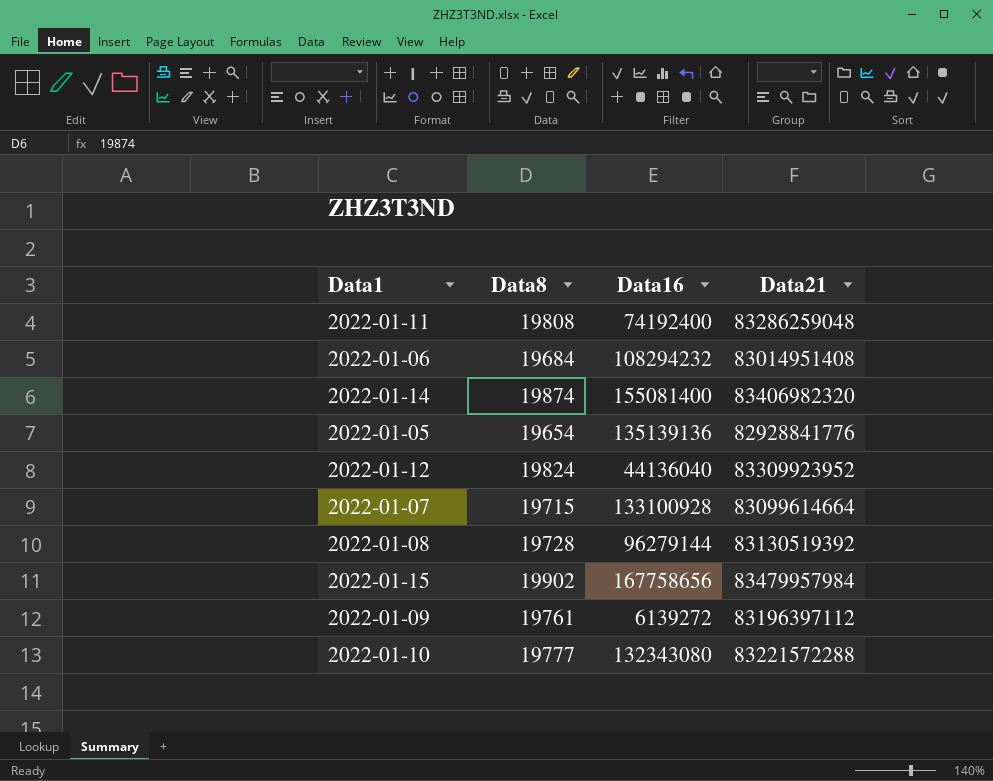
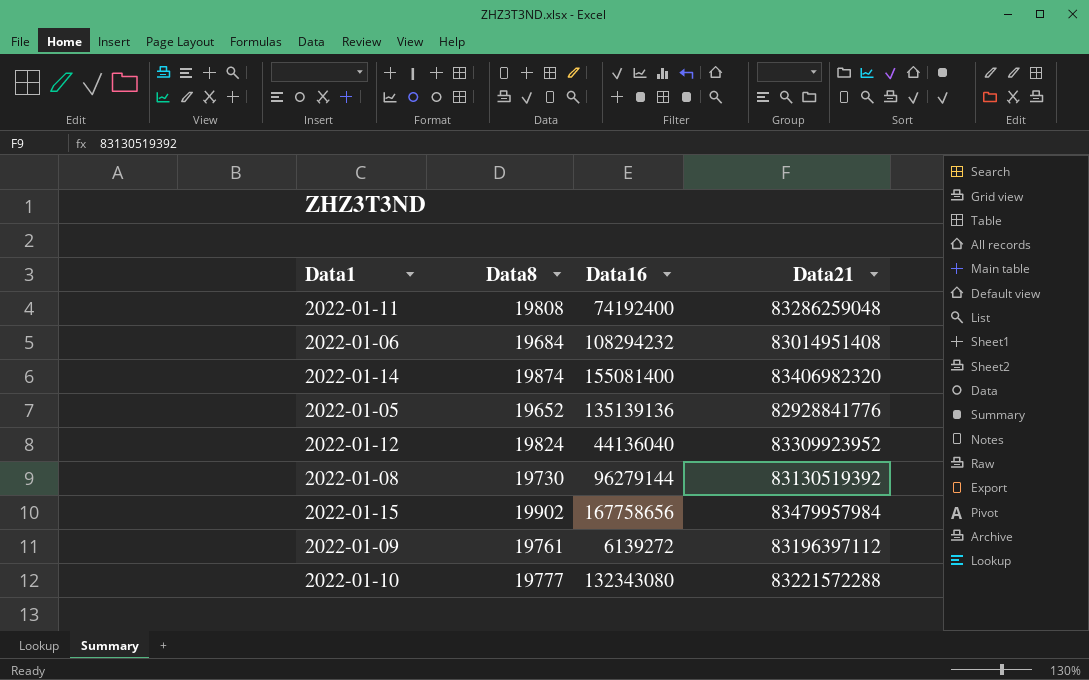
row 2022-01-07: 19715 | 133100928 | 83099614664 -> none
2022-01-05 | Data8: 19654 -> 19652
2022-01-08 | Data8: 19728 -> 19730

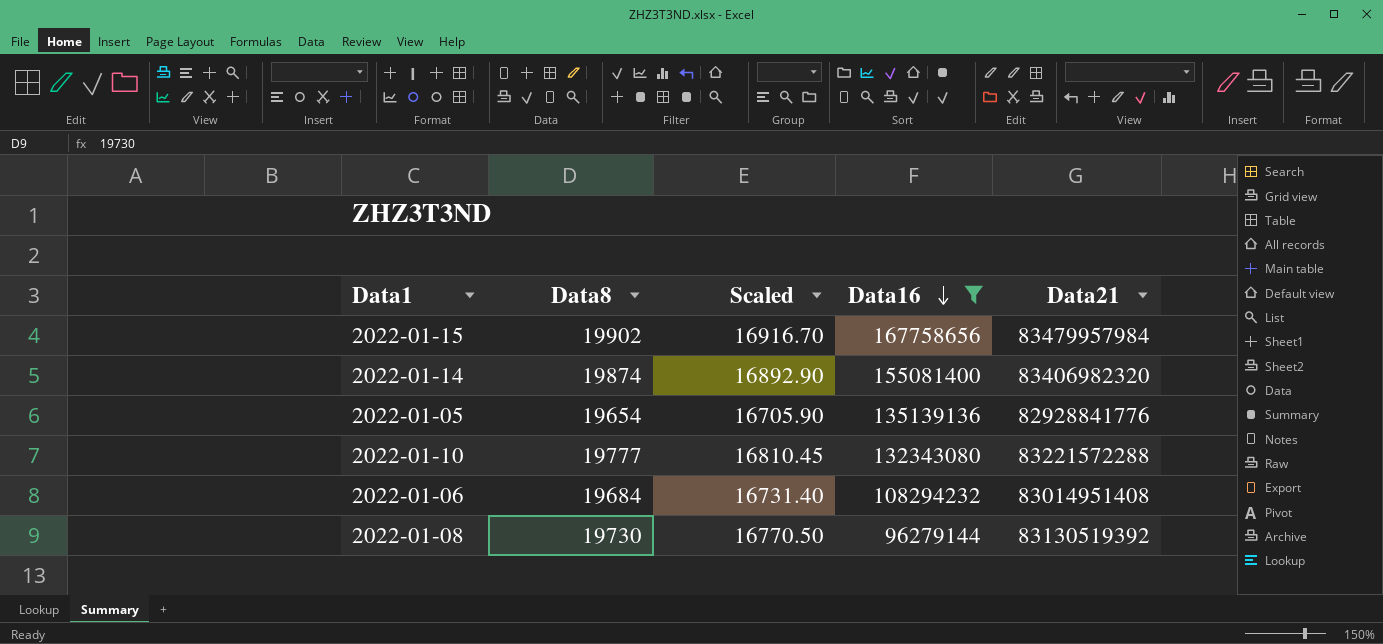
filter: none -> Data16 >= 96279144
row order: none -> Data16 descending
column Scaled | formula: none -> [Data8] * 0.85
2022-01-05 | Data8: 19652 -> 19654

